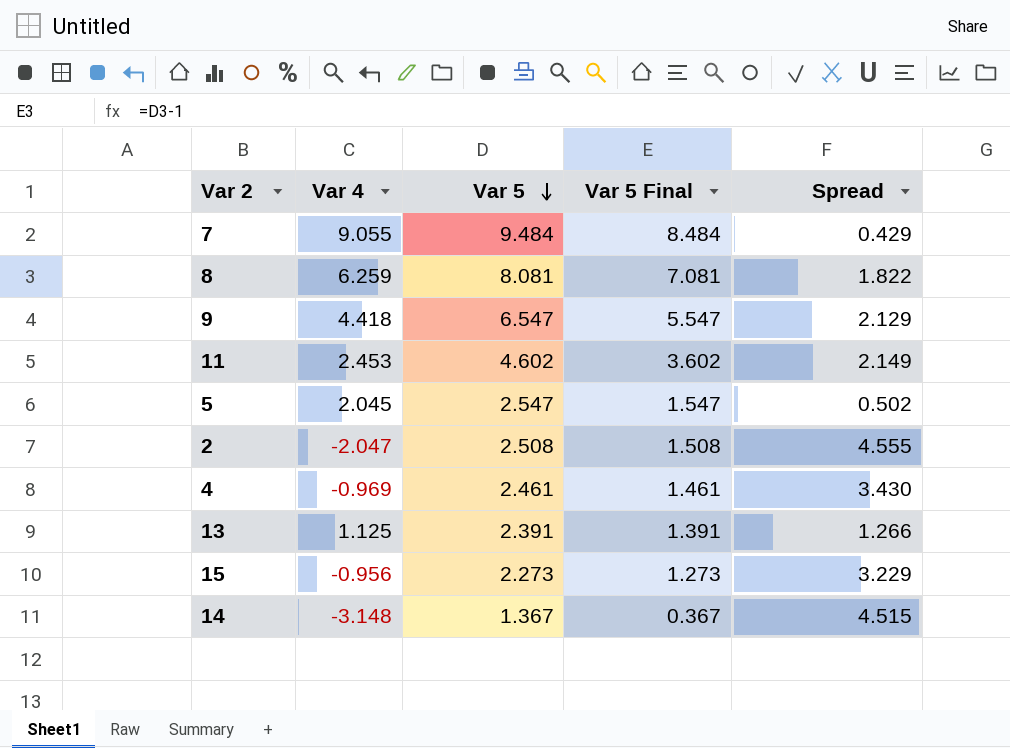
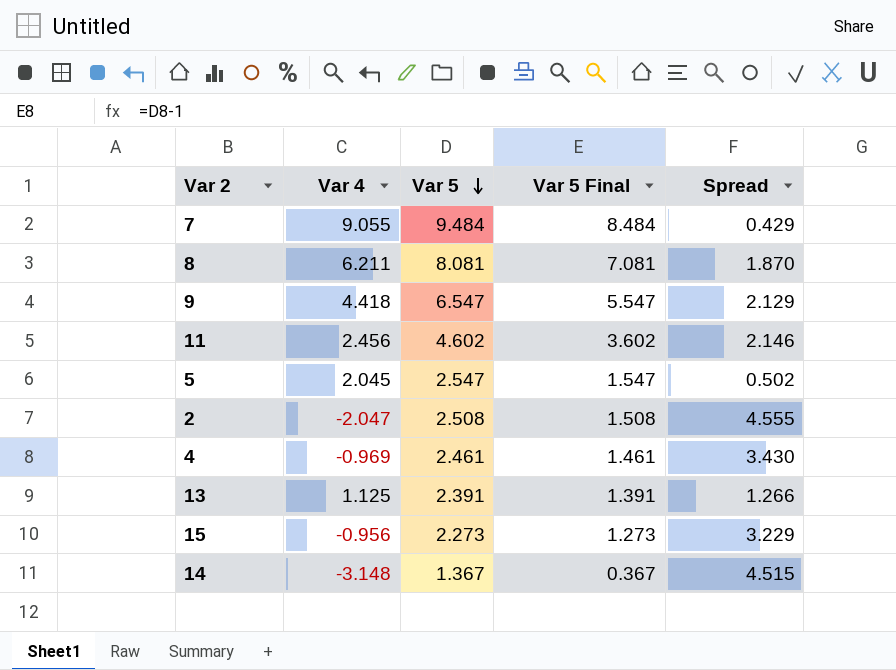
8 | Var 4: 6.259 -> 6.211
8 | Spread: 1.822 -> 1.870
11 | Var 4: 2.453 -> 2.456
11 | Spread: 2.149 -> 2.146

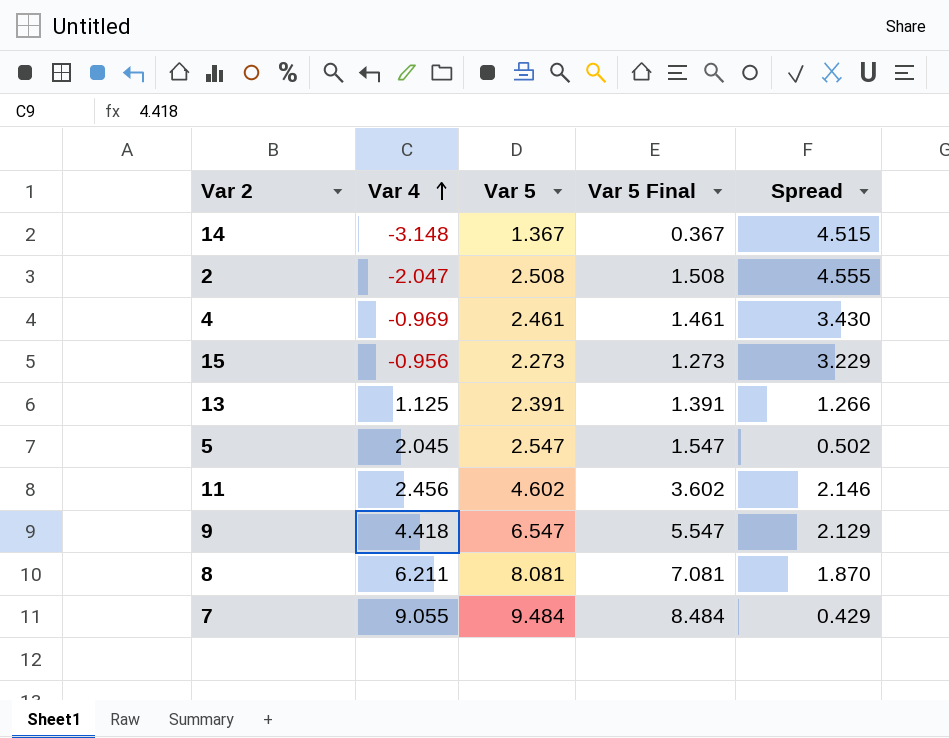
row order: Var 5 descending -> Var 4 ascending

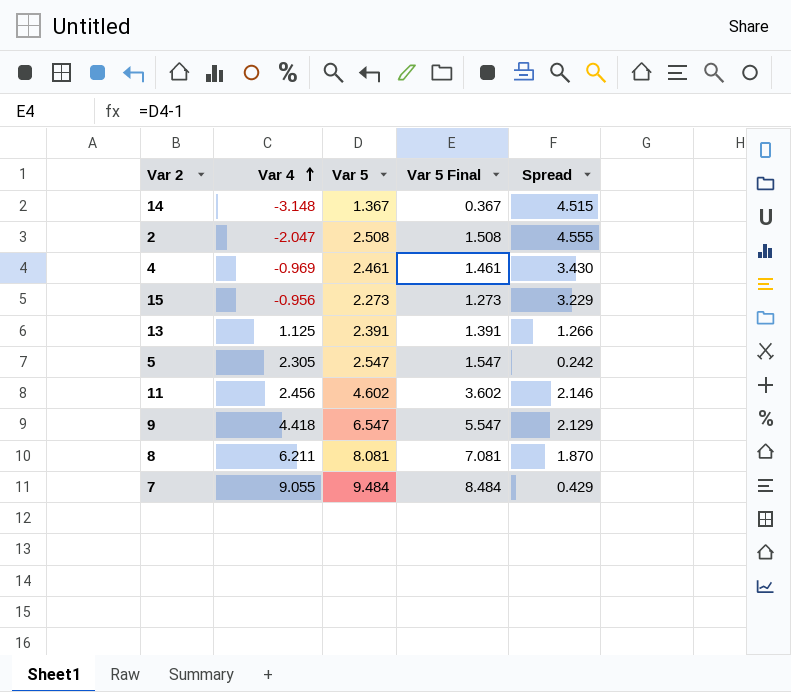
5 | Var 4: 2.045 -> 2.305
5 | Spread: 0.502 -> 0.242

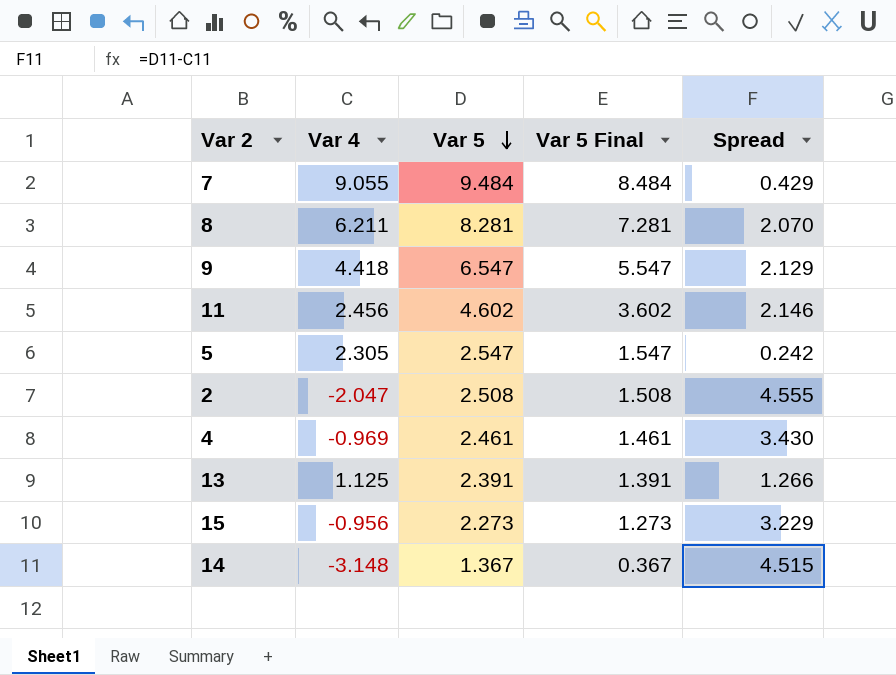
row order: Var 4 ascending -> Var 5 descending
8 | Var 5: 8.081 -> 8.281
8 | Var 5 Final: 7.081 -> 7.281
8 | Spread: 1.870 -> 2.070

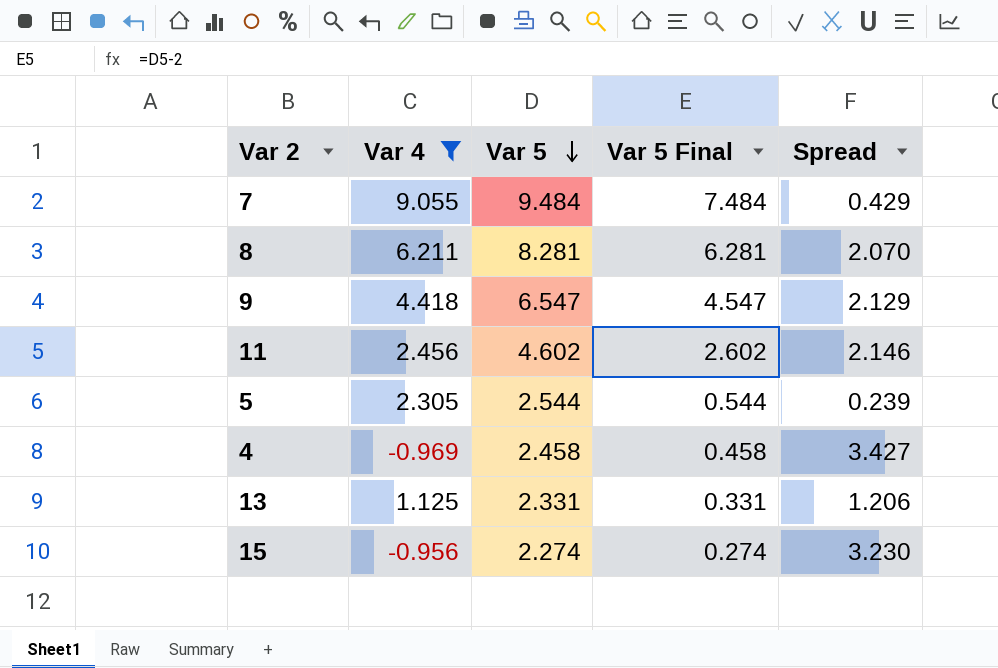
filter: none -> Var 4 >= -0.969
column Var 5 Final | formula: [Var 5] - 1 -> [Var 5] - 2
5 | Var 5: 2.547 -> 2.544
5 | Spread: 0.242 -> 0.239
4 | Var 5: 2.461 -> 2.458
4 | Spread: 3.430 -> 3.427
13 | Var 5: 2.391 -> 2.331
13 | Spread: 1.266 -> 1.206
15 | Var 5: 2.273 -> 2.274
15 | Spread: 3.229 -> 3.230

